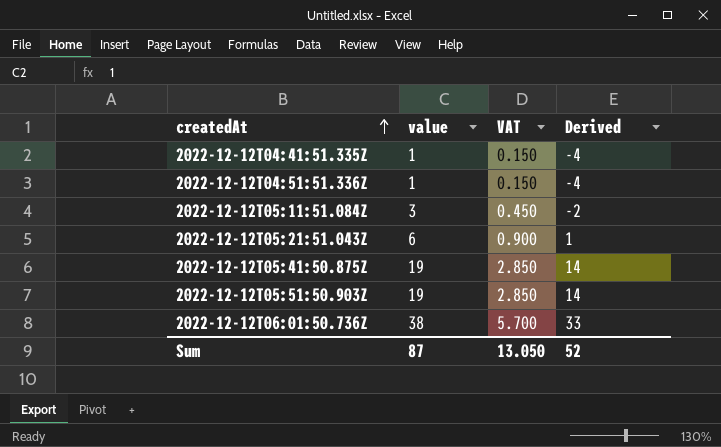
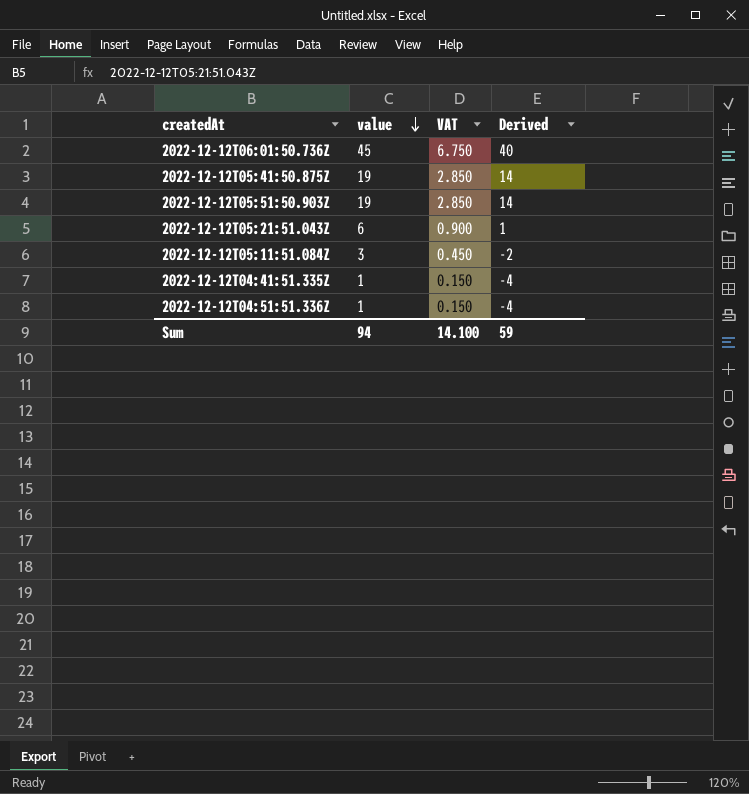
row order: createdAt ascending -> value descending
2022-12-12T06:01:50.736Z | value: 38 -> 45
2022-12-12T06:01:50.736Z | VAT: 5.700 -> 6.750
2022-12-12T06:01:50.736Z | Derived: 33 -> 40
Sum | value: 87 -> 94
Sum | VAT: 13.050 -> 14.100
Sum | Derived: 52 -> 59

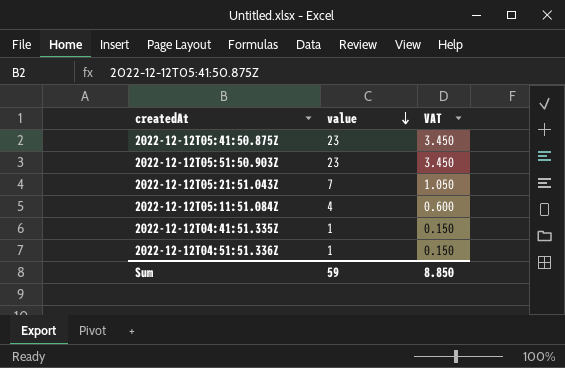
column Derived | formula: [value] - 5 -> none
row 2022-12-12T06:01:50.736Z: 45 | 6.750 | 40 -> none
2022-12-12T05:41:50.875Z | value: 19 -> 23
2022-12-12T05:41:50.875Z | VAT: 2.850 -> 3.450
2022-12-12T05:51:50.903Z | value: 19 -> 23
2022-12-12T05:51:50.903Z | VAT: 2.850 -> 3.450
2022-12-12T05:21:51.043Z | value: 6 -> 7
2022-12-12T05:21:51.043Z | VAT: 0.900 -> 1.050
2022-12-12T05:11:51.084Z | value: 3 -> 4
2022-12-12T05:11:51.084Z | VAT: 0.450 -> 0.600
Sum | value: 94 -> 59
Sum | VAT: 14.100 -> 8.850

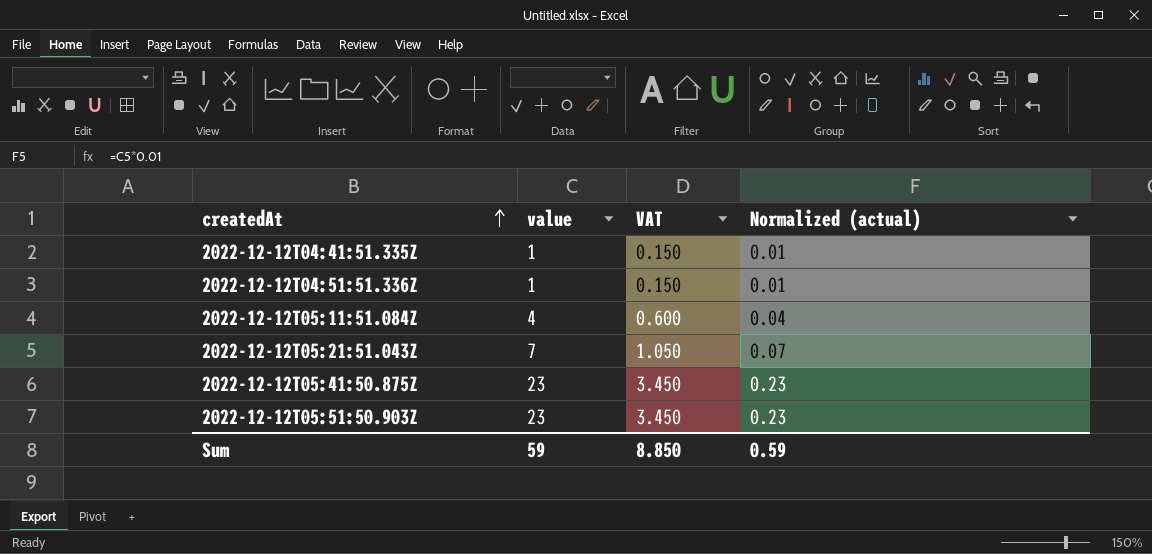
row order: value descending -> createdAt ascending
column Normalized (actual) | formula: none -> [value] * 0.01

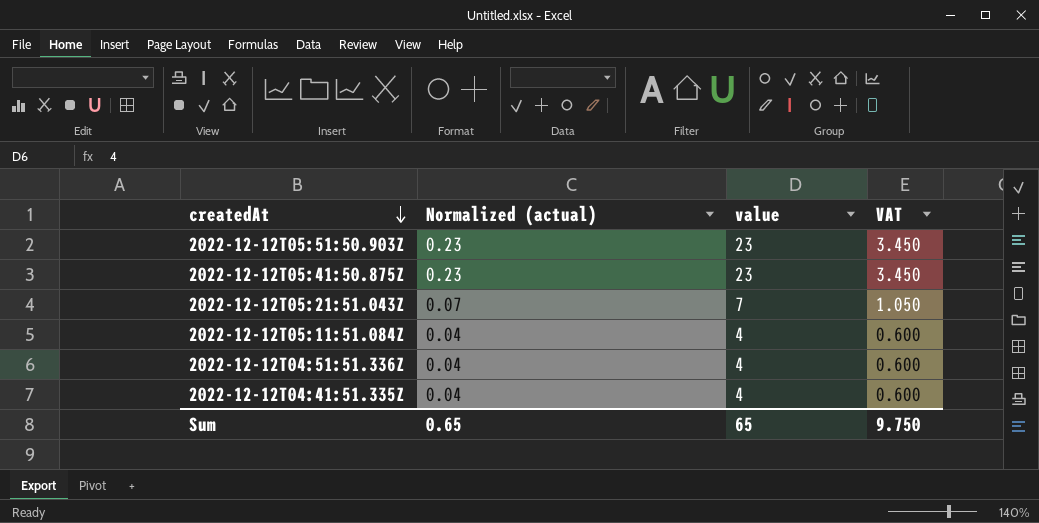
row order: createdAt ascending -> createdAt descending
column Normalized (actual) | position: 4 -> 2
2022-12-12T04:51:51.336Z | Normalized (actual): 0.01 -> 0.04
2022-12-12T04:51:51.336Z | value: 1 -> 4
2022-12-12T04:51:51.336Z | VAT: 0.150 -> 0.600
2022-12-12T04:41:51.335Z | Normalized (actual): 0.01 -> 0.04
2022-12-12T04:41:51.335Z | value: 1 -> 4
2022-12-12T04:41:51.335Z | VAT: 0.150 -> 0.600
Sum | Normalized (actual): 0.59 -> 0.65
Sum | value: 59 -> 65
Sum | VAT: 8.850 -> 9.750

